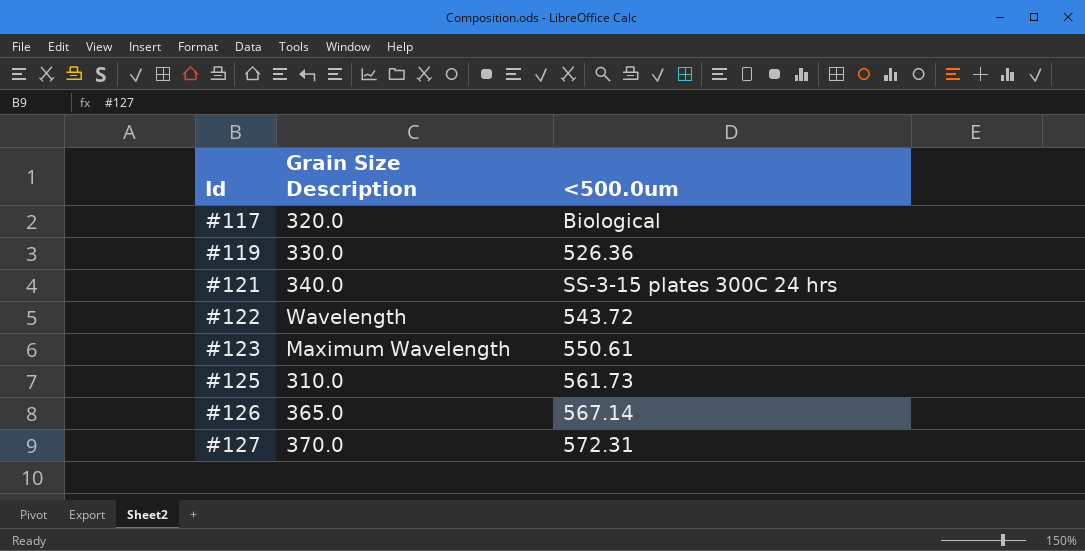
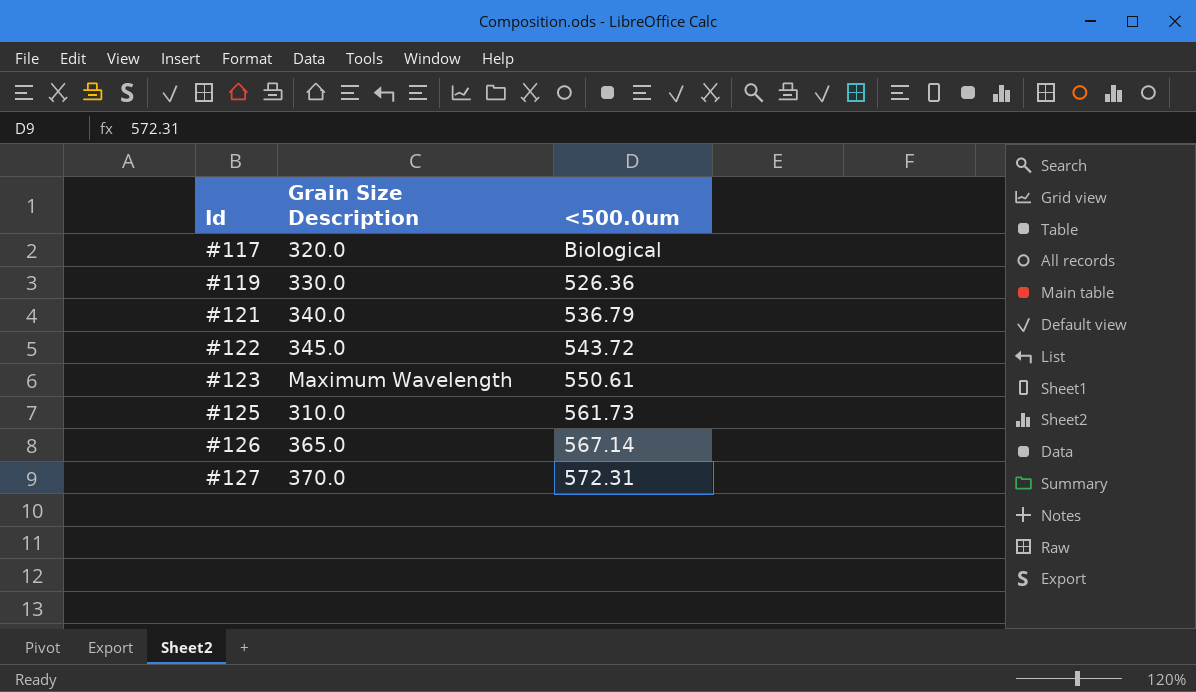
#121 | <500.0um: SS-3-15 plates 300C 24 hrs -> 536.79
#122 | Grain Size Description: Wavelength -> 345.0

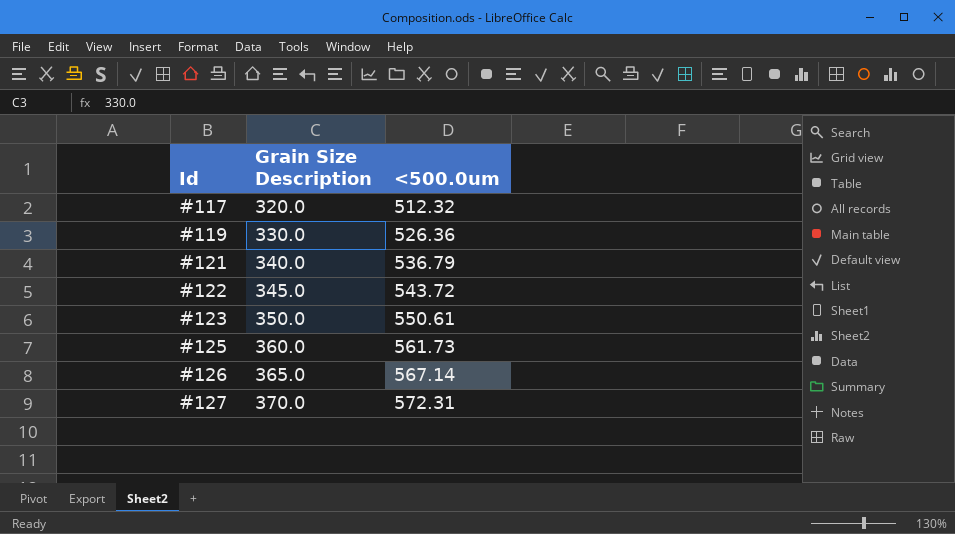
#117 | <500.0um: Biological -> 512.32
#123 | Grain Size Description: Maximum Wavelength -> 350.0
#125 | Grain Size Description: 310.0 -> 360.0

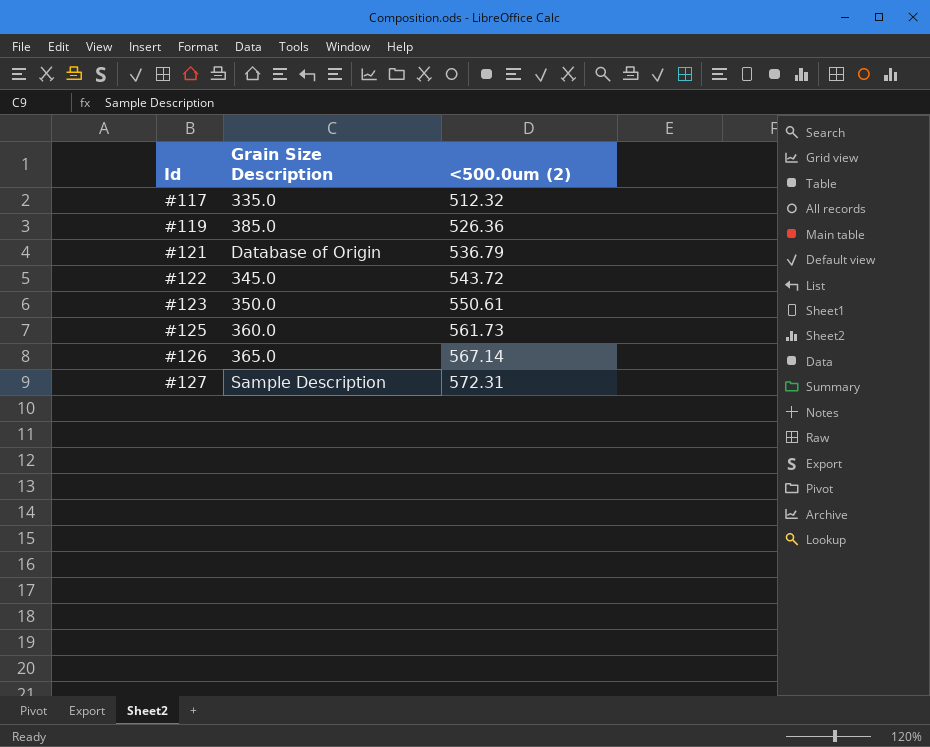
column name: <500.0um -> <500.0um (2)
#117 | Grain Size Description: 320.0 -> 335.0
#119 | Grain Size Description: 330.0 -> 385.0
#121 | Grain Size Description: 340.0 -> Database of Origin
#127 | Grain Size Description: 370.0 -> Sample Description

